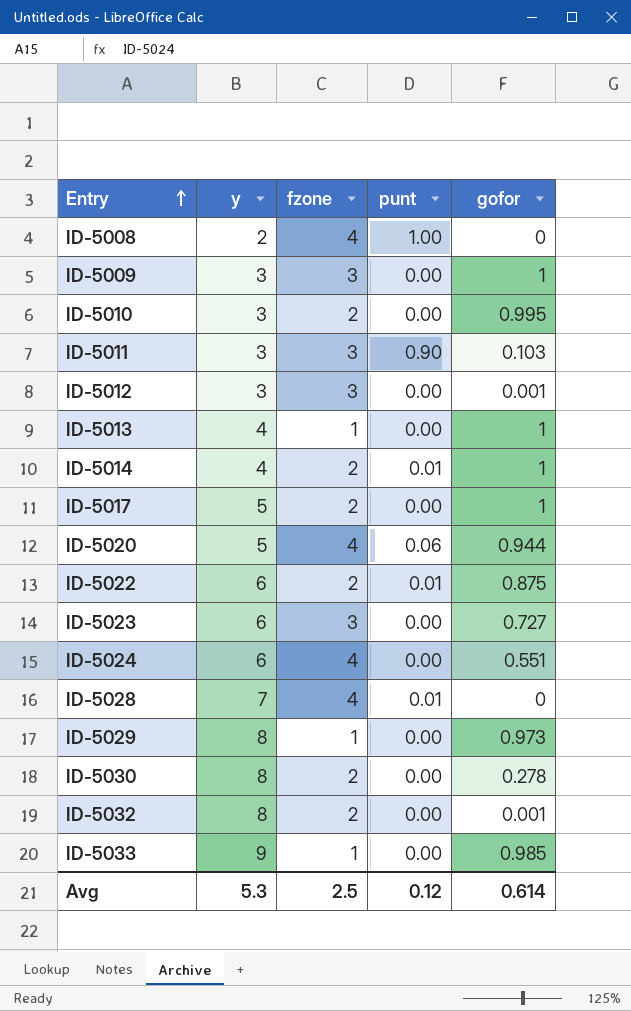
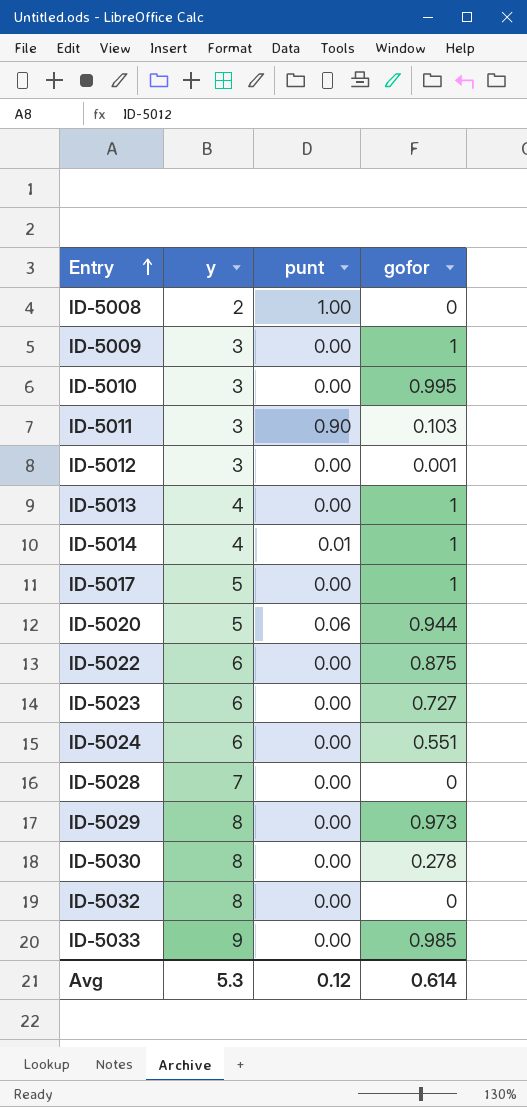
column fzone | position: 3 -> none
ID-5022 | punt: 0.01 -> 0.00
ID-5028 | punt: 0.01 -> 0.00
ID-5032 | gofor: 0.001 -> 0

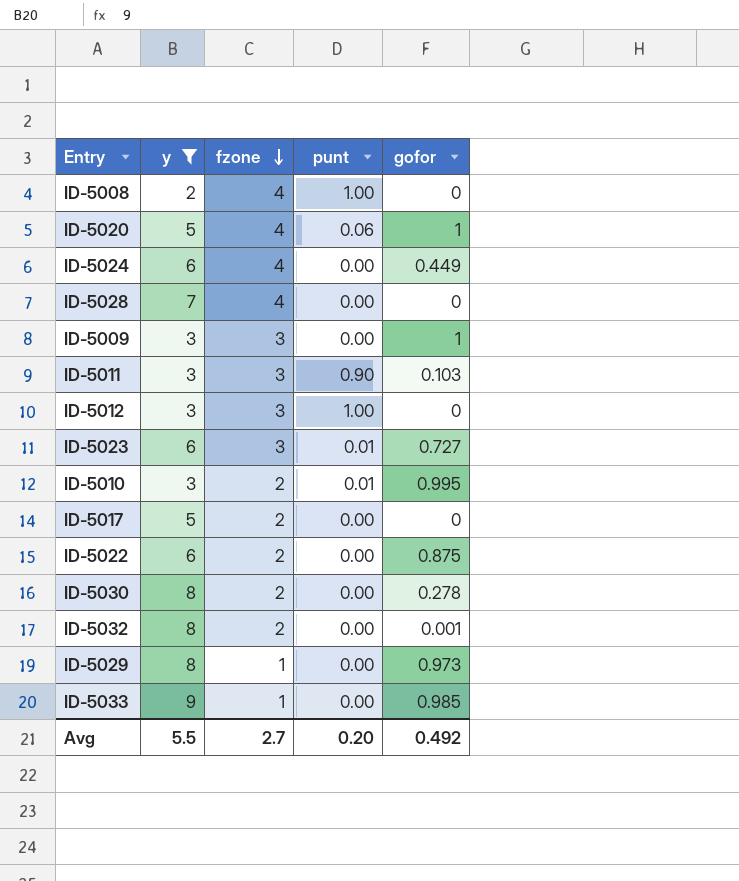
filter: none -> y != 4
row order: Entry ascending -> fzone descending
column fzone | position: none -> 3
ID-5020 | gofor: 0.944 -> 1
ID-5024 | gofor: 0.551 -> 0.449
ID-5012 | punt: 0.00 -> 1.00
ID-5012 | gofor: 0.001 -> 0
ID-5023 | punt: 0.00 -> 0.01
ID-5010 | punt: 0.00 -> 0.01
ID-5017 | gofor: 1 -> 0
ID-5032 | gofor: 0 -> 0.001
Avg | y: 5.3 -> 5.5
Avg | punt: 0.12 -> 0.20
Avg | gofor: 0.614 -> 0.492

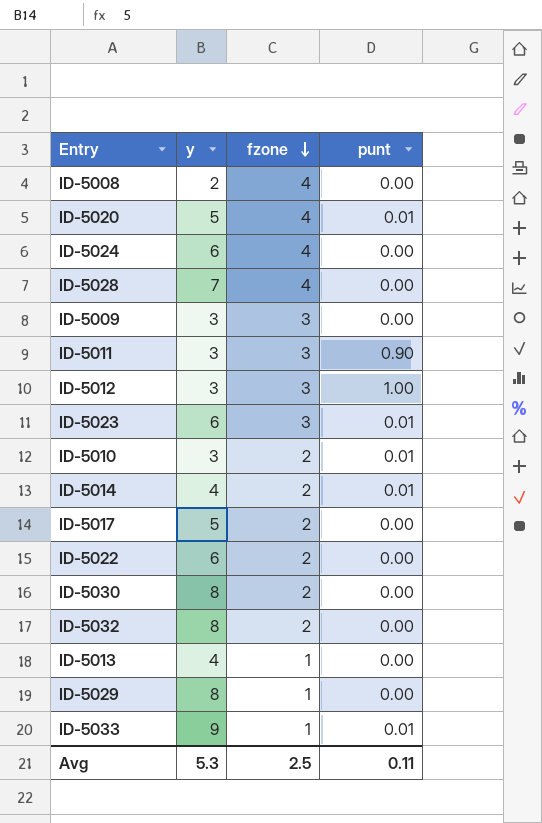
filter: y != 4 -> none
column gofor | position: 5 -> none
ID-5008 | punt: 1.00 -> 0.00
ID-5020 | punt: 0.06 -> 0.01
ID-5033 | punt: 0.00 -> 0.01
Avg | y: 5.5 -> 5.3
Avg | fzone: 2.7 -> 2.5
Avg | punt: 0.20 -> 0.11

